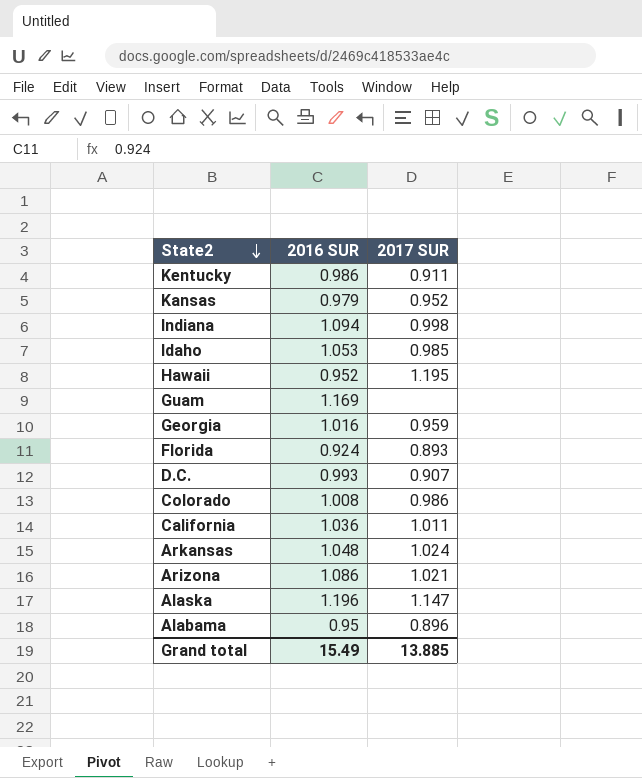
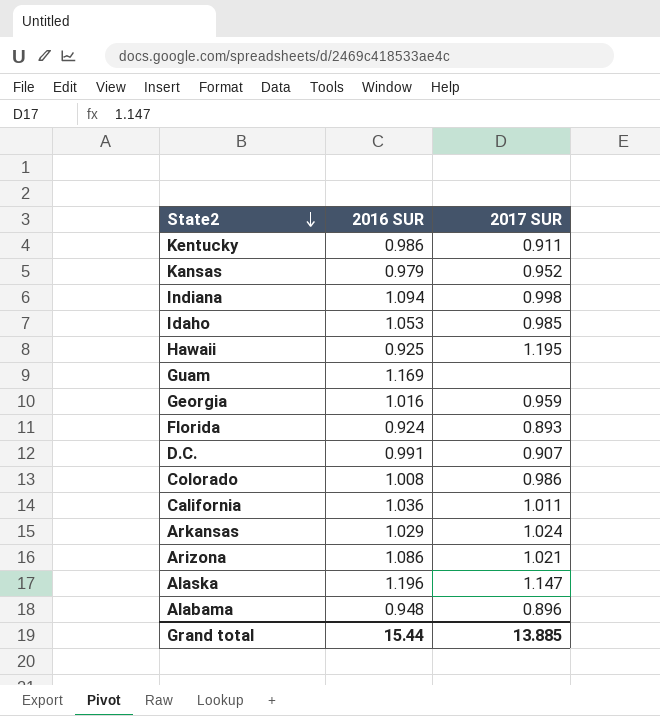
Hawaii | 2016 SUR: 0.952 -> 0.925
D.C. | 2016 SUR: 0.993 -> 0.991
Arkansas | 2016 SUR: 1.048 -> 1.029
Alabama | 2016 SUR: 0.95 -> 0.948
Grand total | 2016 SUR: 15.49 -> 15.44

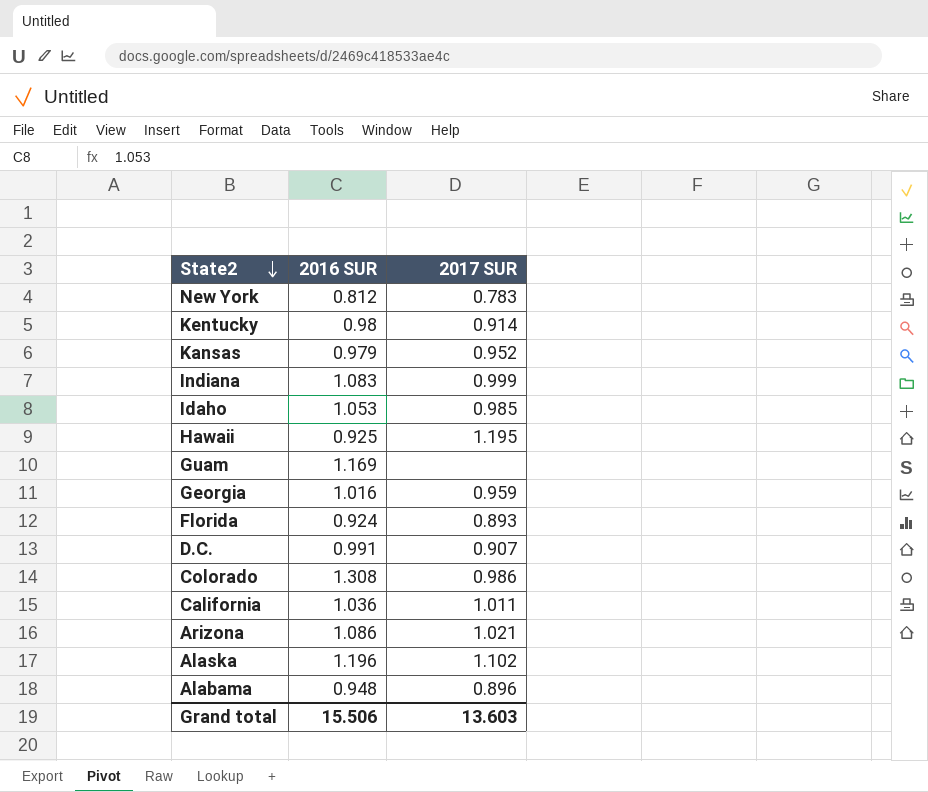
row Arkansas: 1.029 | 1.024 -> none
row New York: none -> 0.812 | 0.783
Kentucky | 2016 SUR: 0.986 -> 0.98
Kentucky | 2017 SUR: 0.911 -> 0.914
Indiana | 2016 SUR: 1.094 -> 1.083
Indiana | 2017 SUR: 0.998 -> 0.999
Colorado | 2016 SUR: 1.008 -> 1.308
Alaska | 2017 SUR: 1.147 -> 1.102
Grand total | 2016 SUR: 15.44 -> 15.506
Grand total | 2017 SUR: 13.885 -> 13.603

